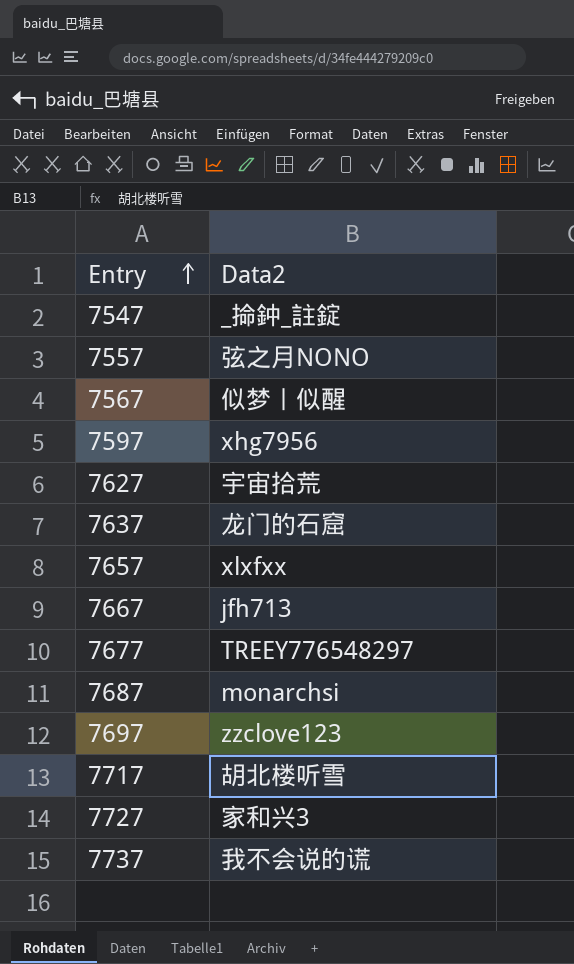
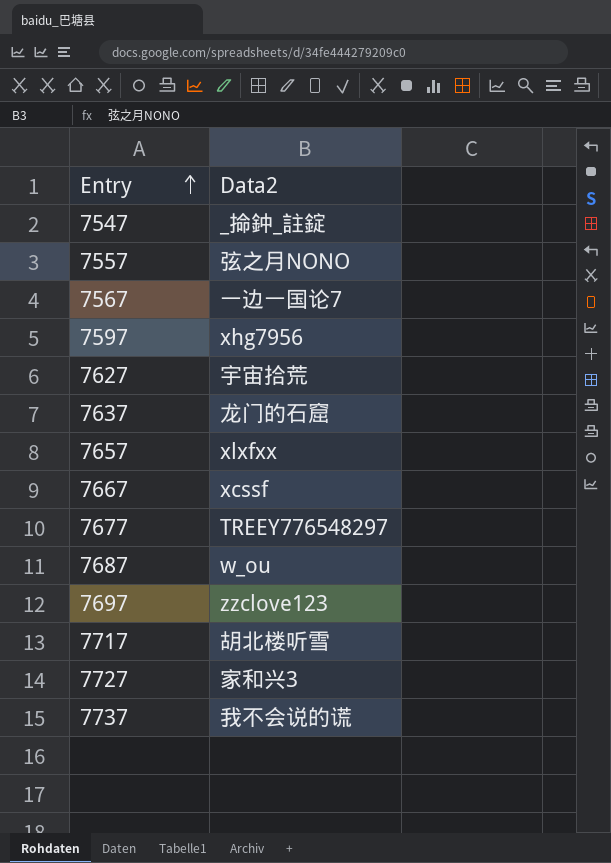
7567 | Data2: 似梦丨似醒 -> 一边一国论7
7667 | Data2: jfh713 -> xcssf
7687 | Data2: monarchsi -> w_ou

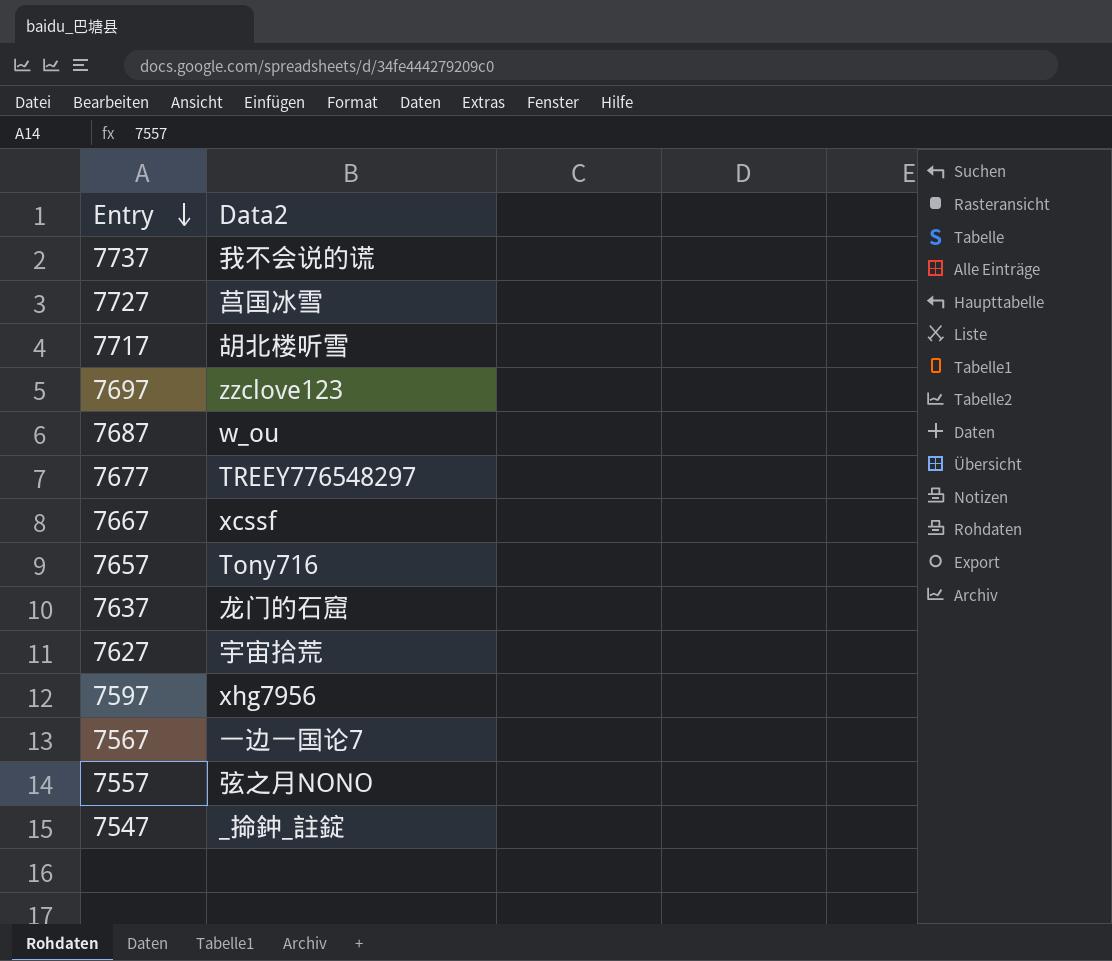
row order: Entry ascending -> Entry descending
7727 | Data2: 家和兴3 -> 莒国冰雪
7657 | Data2: xlxfxx -> Tony716

